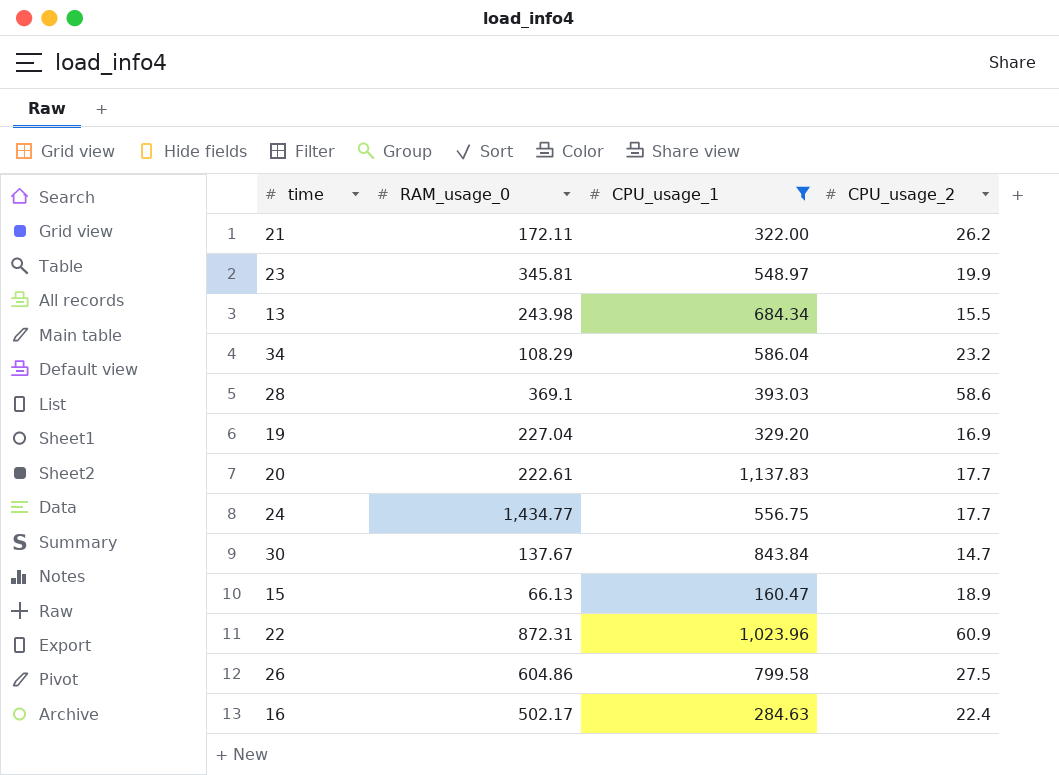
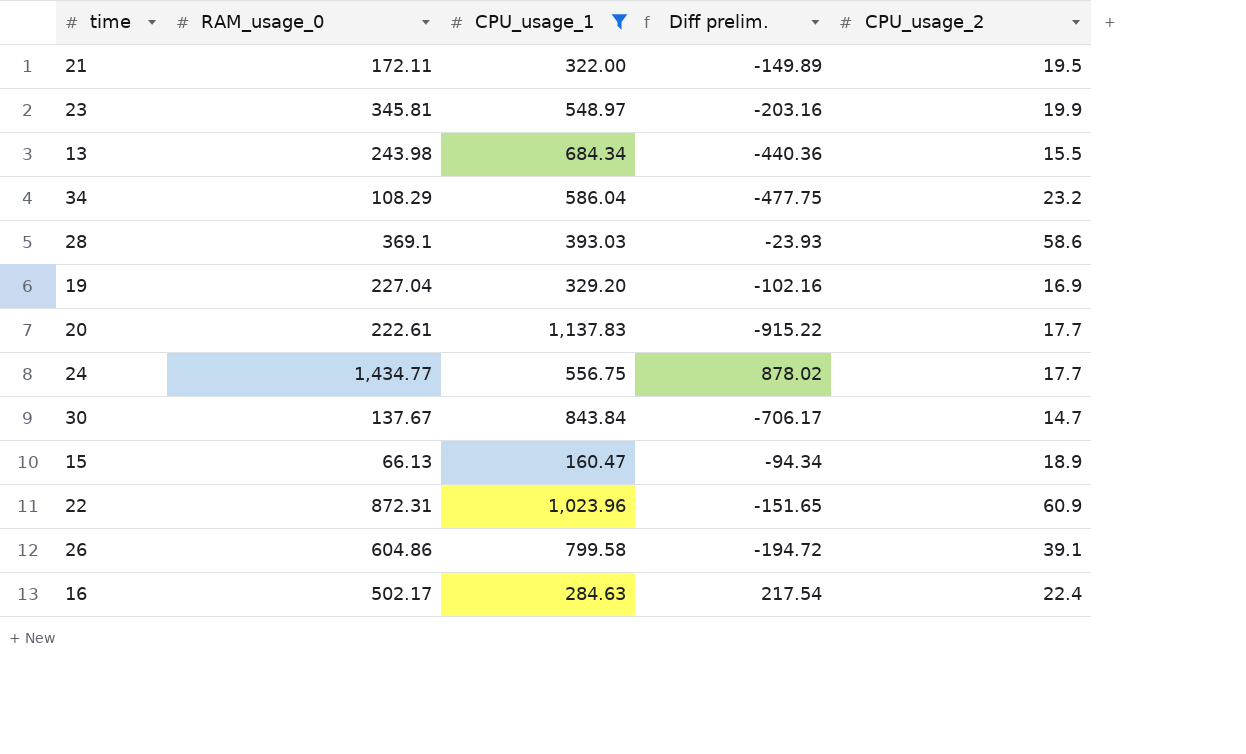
column Diff prelim. | formula: none -> [RAM_usage_0] - [CPU_usage_1]
21 | CPU_usage_2: 26.2 -> 19.5
26 | CPU_usage_2: 27.5 -> 39.1

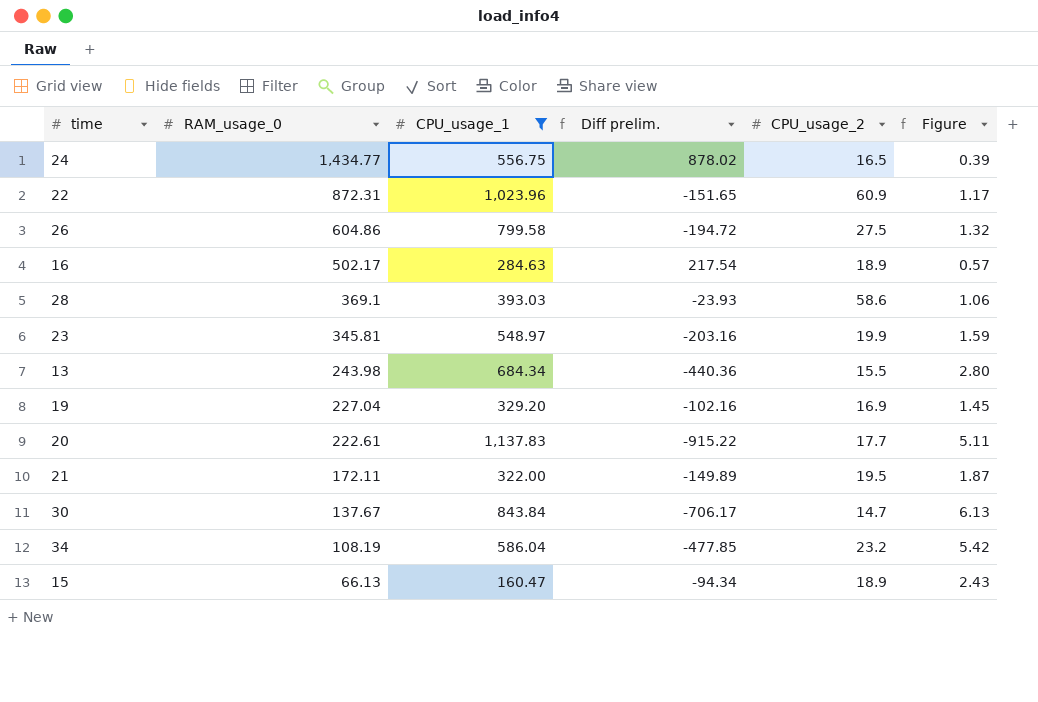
row order: none -> RAM_usage_0 descending
column Figure | formula: none -> [CPU_usage_1] / [RAM_usage_0]
24 | CPU_usage_2: 17.7 -> 16.5
26 | CPU_usage_2: 39.1 -> 27.5
16 | CPU_usage_2: 22.4 -> 18.9
34 | RAM_usage_0: 108.29 -> 108.19
34 | Diff prelim.: -477.75 -> -477.85

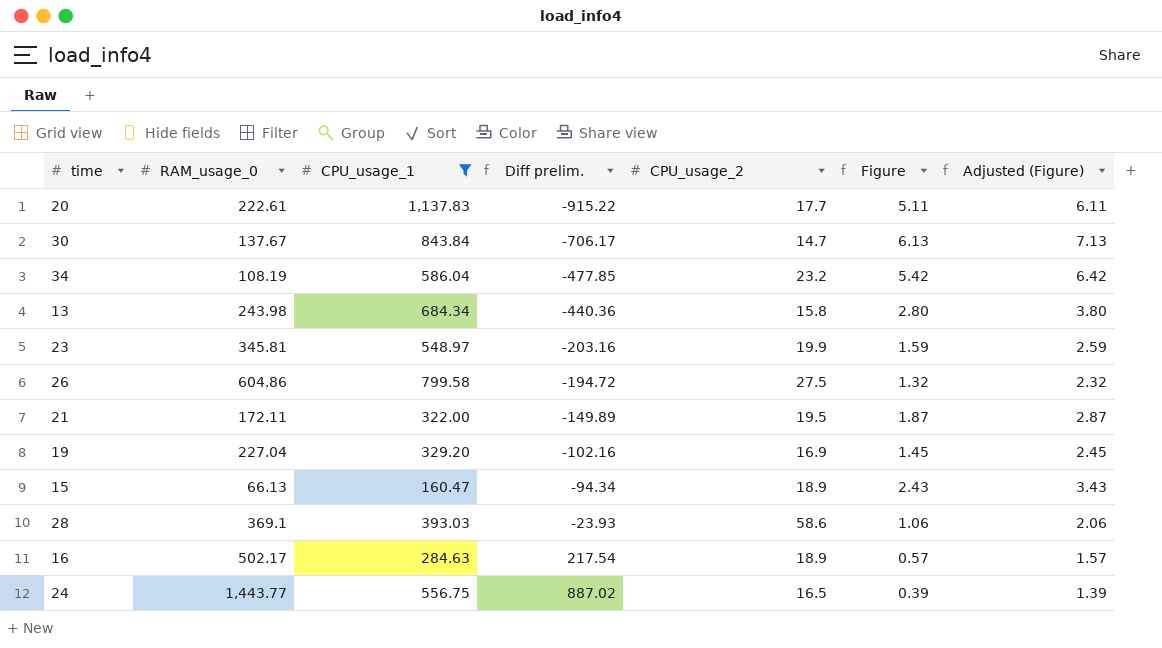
row order: RAM_usage_0 descending -> Diff prelim. ascending
column Adjusted (Figure) | formula: none -> [Figure] + 1
row 22: 872.31 | 1,023.96 | -151.65 | 60.9 | 1.17 -> none
13 | CPU_usage_2: 15.5 -> 15.8
24 | RAM_usage_0: 1,434.77 -> 1,443.77
24 | Diff prelim.: 878.02 -> 887.02

